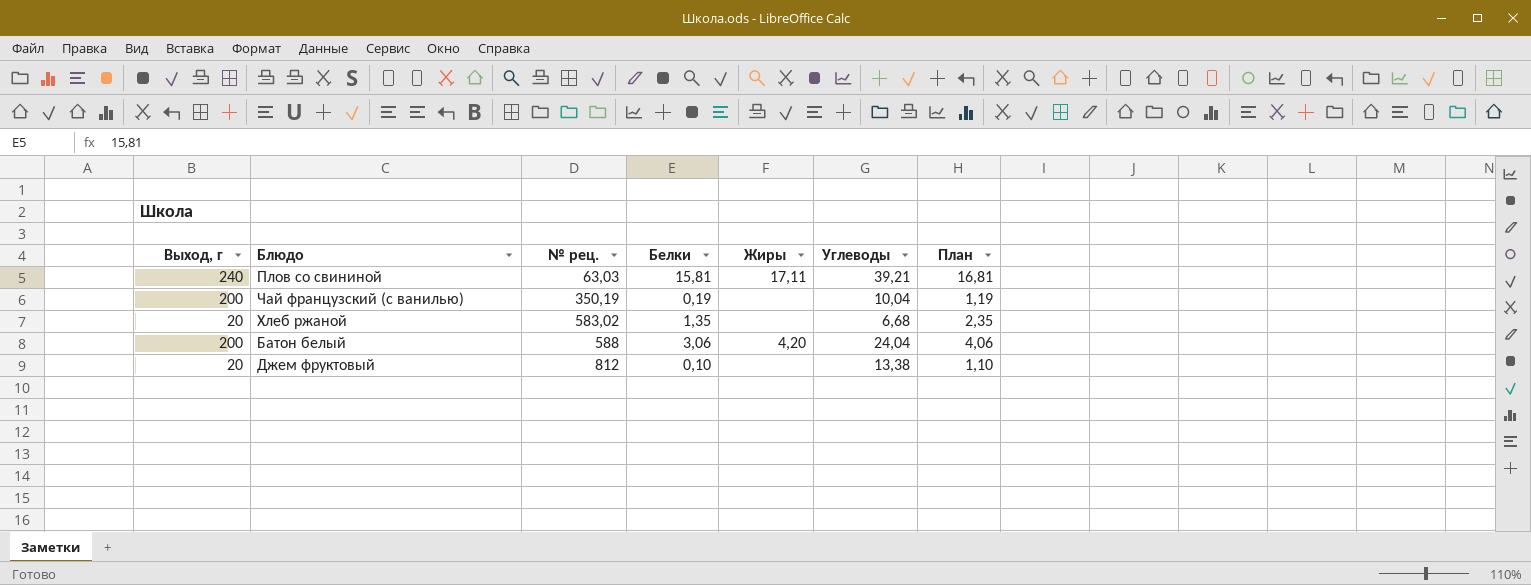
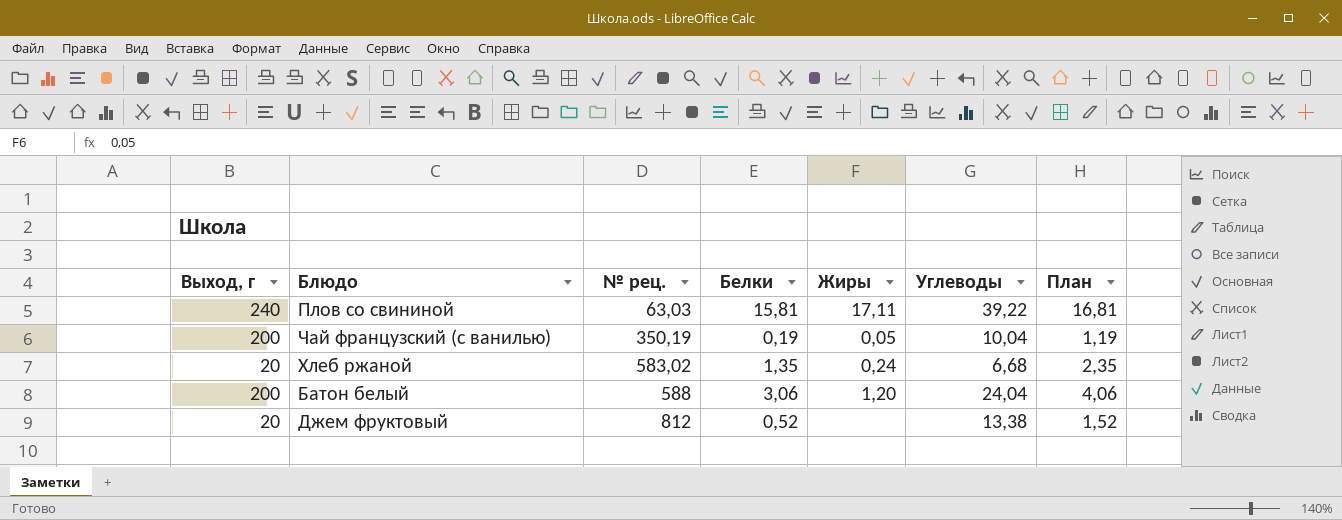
Плов со свининой | Углеводы: 39,21 -> 39,22
Чай французский (с ванилью) | Жиры: none -> 0,05
Хлеб ржаной | Жиры: none -> 0,24
Батон белый | Жиры: 4,20 -> 1,20
Джем фруктовый | Белки: 0,10 -> 0,52
Джем фруктовый | План: 1,10 -> 1,52

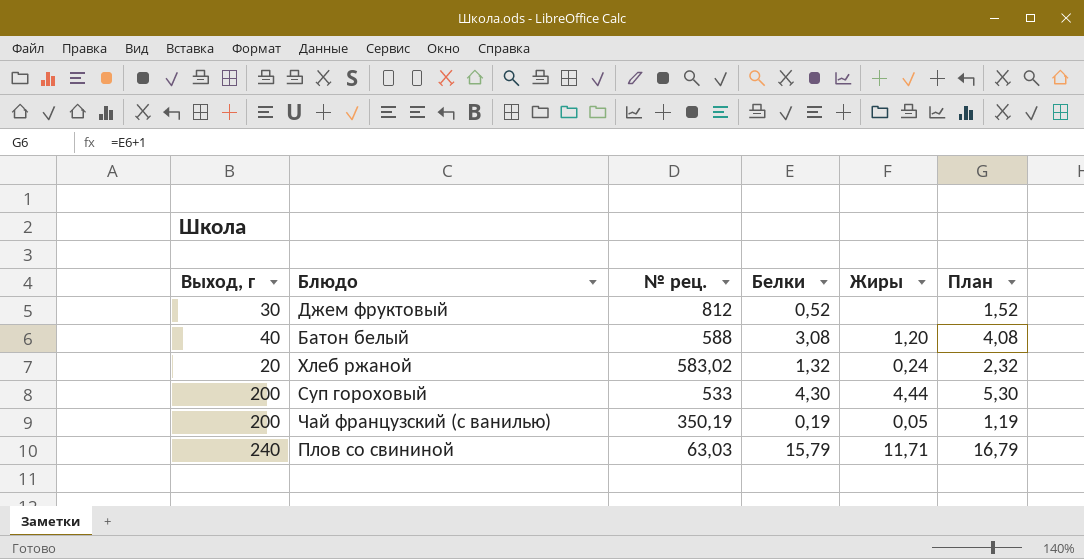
row order: № рец. ascending -> № рец. descending
column Углеводы | position: 6 -> none
Джем фруктовый | Выход, г: 20 -> 30
Батон белый | Выход, г: 200 -> 40
Батон белый | Белки: 3,06 -> 3,08
Батон белый | План: 4,06 -> 4,08
Хлеб ржаной | Белки: 1,35 -> 1,32
Хлеб ржаной | План: 2,35 -> 2,32
row Суп гороховый: none -> 200 | 533 | 4,30 | 4,44 | 5,30
Плов со свининой | Белки: 15,81 -> 15,79
Плов со свининой | Жиры: 17,11 -> 11,71
Плов со свининой | План: 16,81 -> 16,79

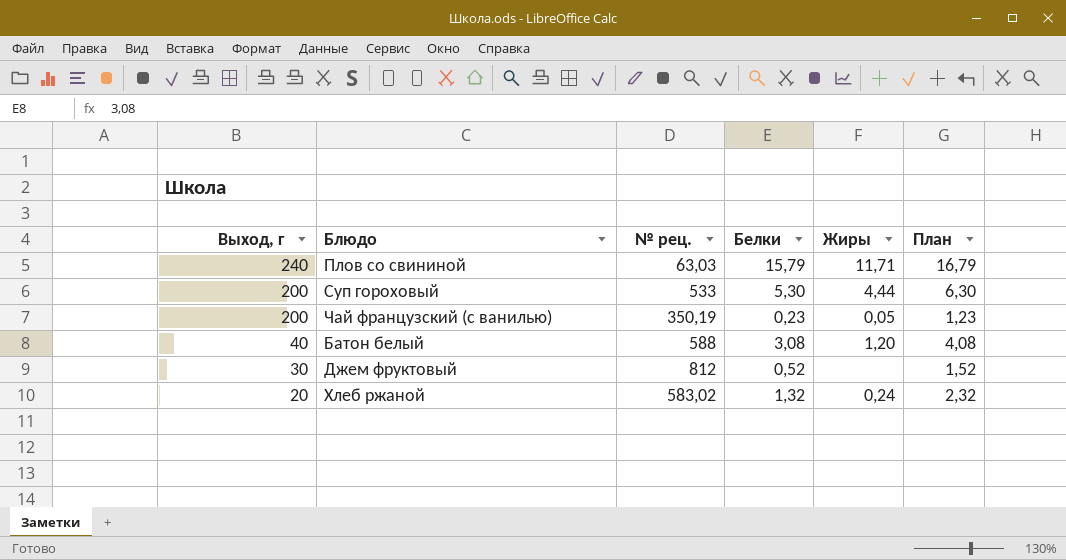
row order: № рец. descending -> Выход, г descending
Суп гороховый | Белки: 4,30 -> 5,30
Суп гороховый | План: 5,30 -> 6,30
Чай французский (с ванилью) | Белки: 0,19 -> 0,23
Чай французский (с ванилью) | План: 1,19 -> 1,23

